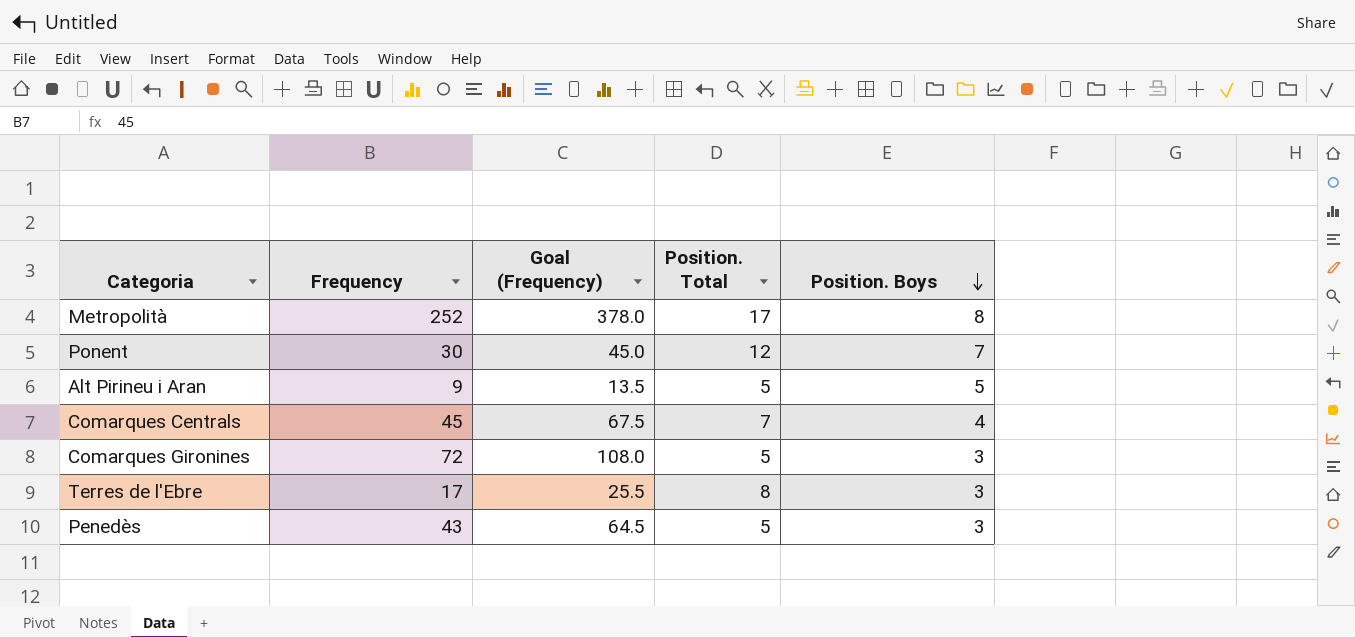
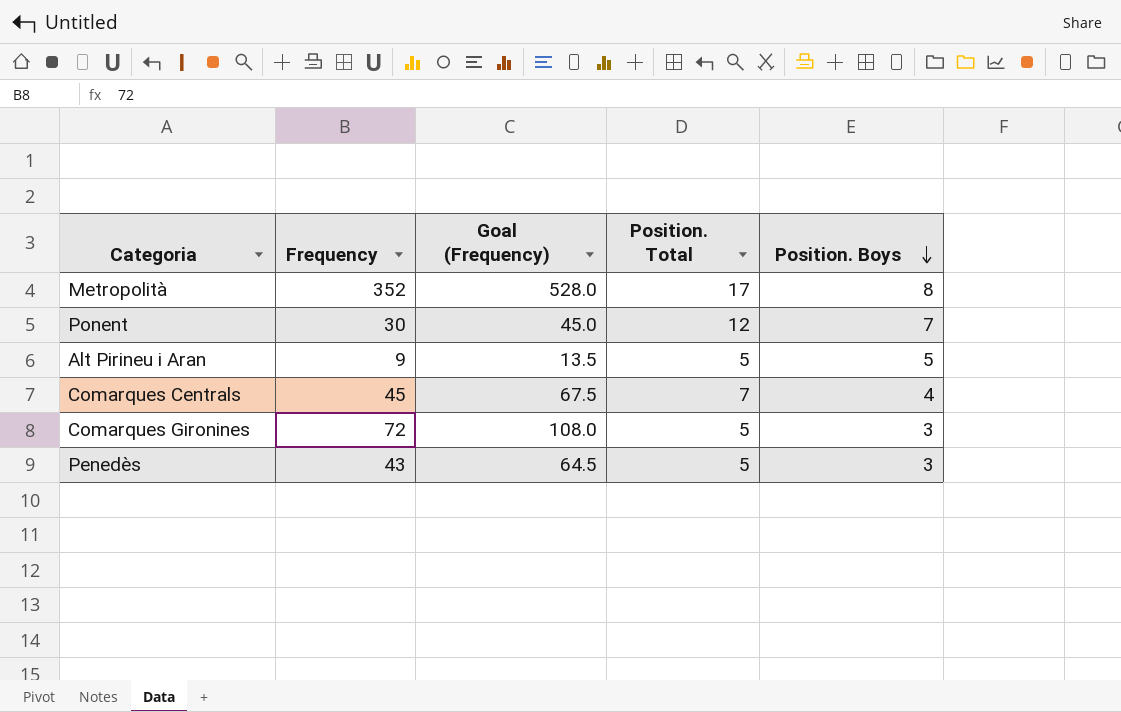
row Terres de l'Ebre: 17 | 25.5 | 8 | 3 -> none
Metropolità | Frequency: 252 -> 352
Metropolità | Goal (Frequency): 378.0 -> 528.0

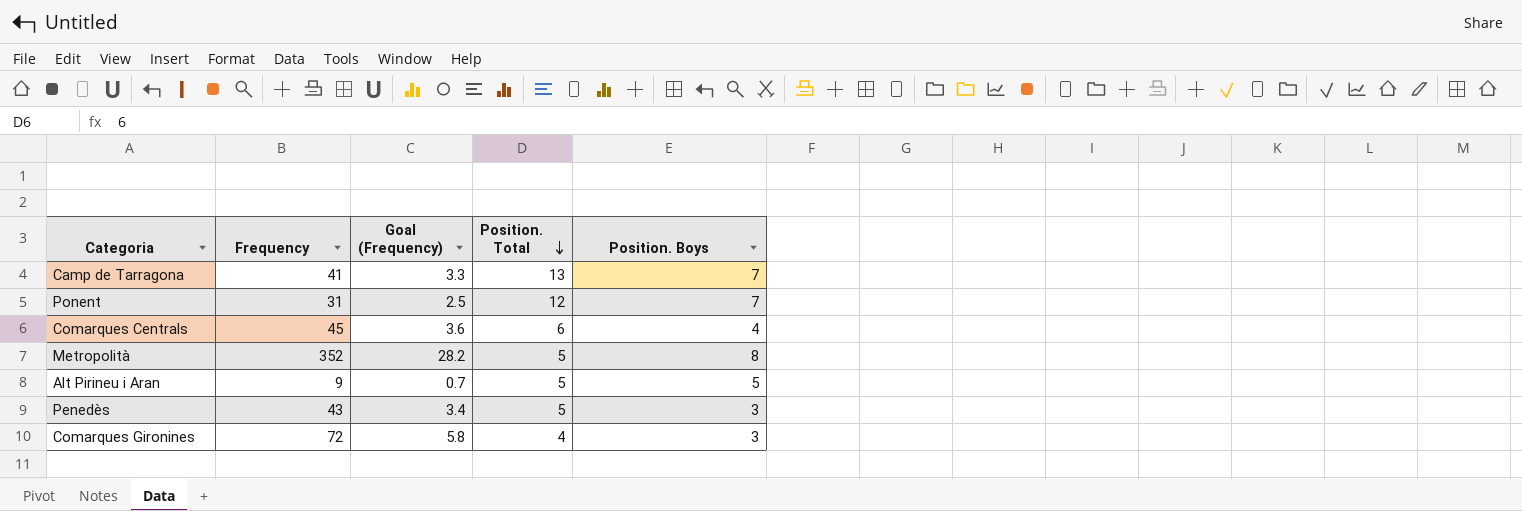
row order: Position. Boys descending -> Position. Total descending
column Goal (Frequency) | formula: [Frequency] * 1.5 -> [Frequency] * 0.08
row Camp de Tarragona: none -> 41 | 3.3 | 13 | 7
Ponent | Frequency: 30 -> 31
Comarques Centrals | Position. Total: 7 -> 6
Metropolità | Position. Total: 17 -> 5
Comarques Gironines | Position. Total: 5 -> 4

